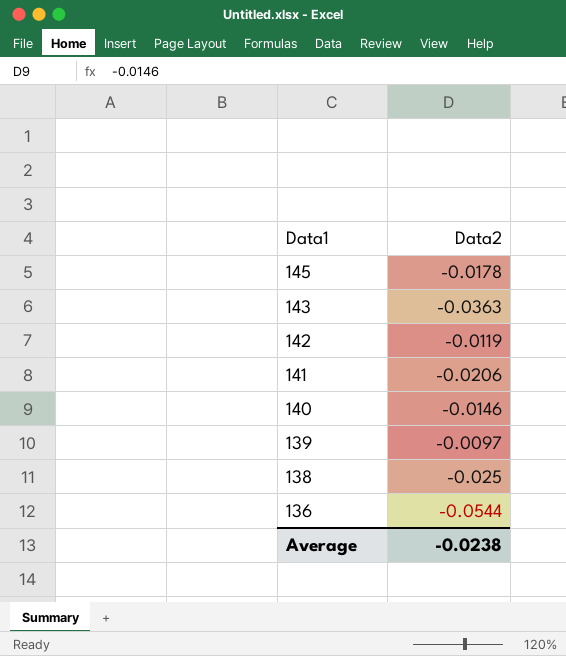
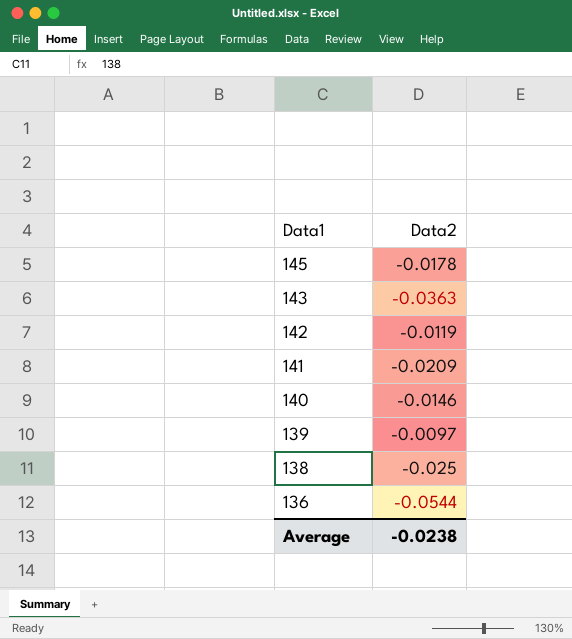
141 | Data2: -0.0206 -> -0.0209

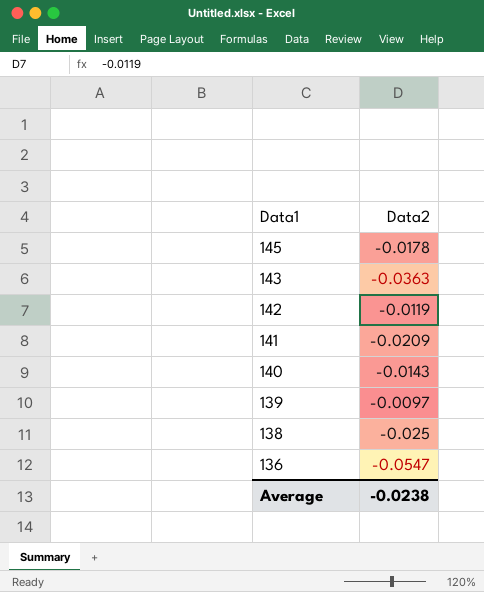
140 | Data2: -0.0146 -> -0.0143
136 | Data2: -0.0544 -> -0.0547

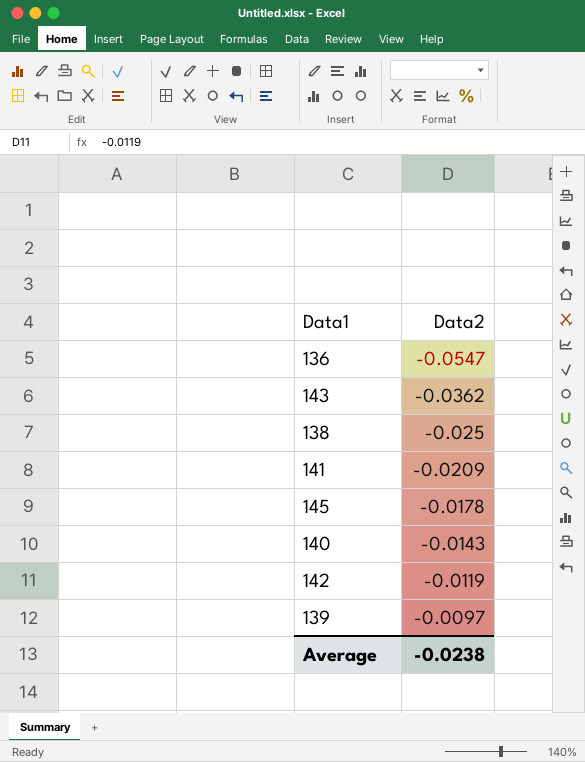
row order: Data1 descending -> Data2 ascending
143 | Data2: -0.0363 -> -0.0362

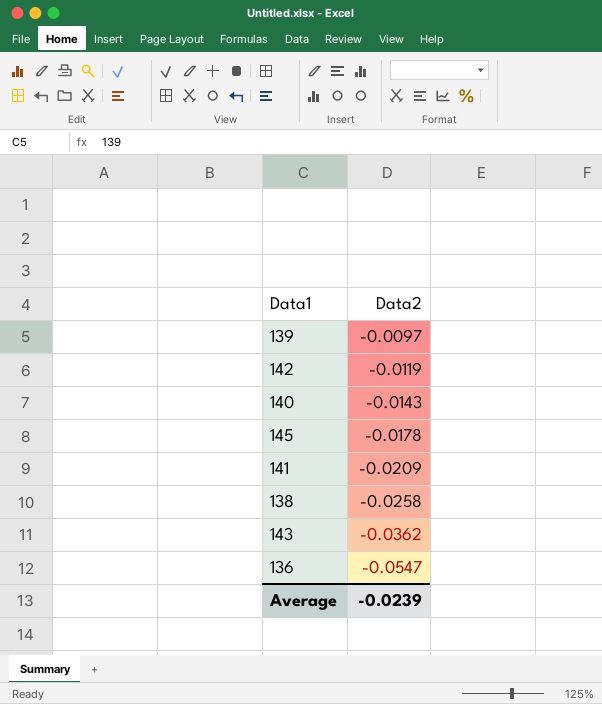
row order: Data2 ascending -> Data2 descending
138 | Data2: -0.025 -> -0.0258
Average | Data2: -0.0238 -> -0.0239

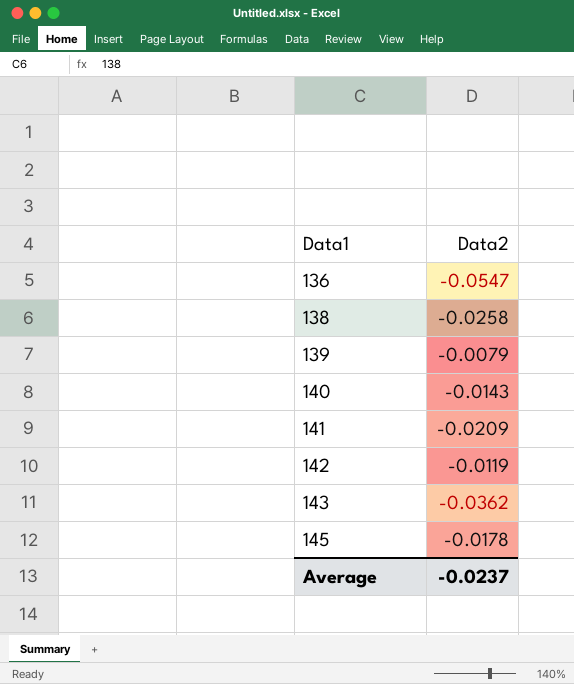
row order: Data2 descending -> Data1 ascending
139 | Data2: -0.0097 -> -0.0079
Average | Data2: -0.0239 -> -0.0237

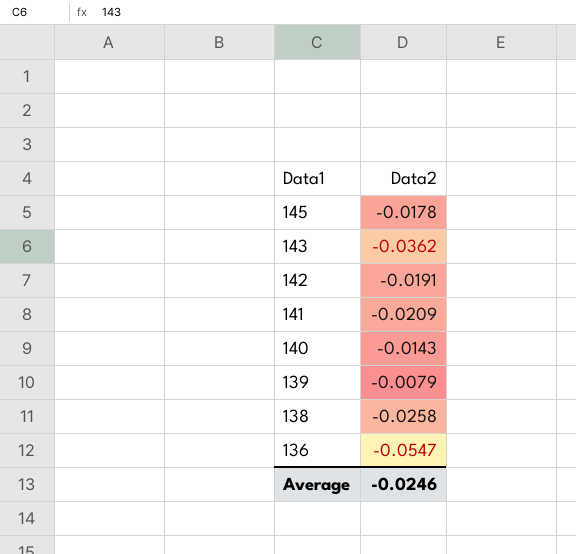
row order: Data1 ascending -> Data1 descending
142 | Data2: -0.0119 -> -0.0191
Average | Data2: -0.0237 -> -0.0246

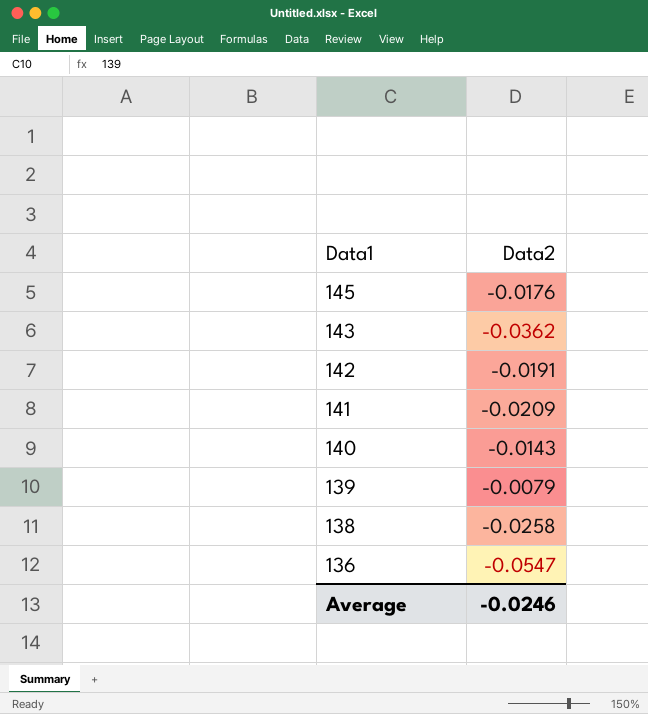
145 | Data2: -0.0178 -> -0.0176

